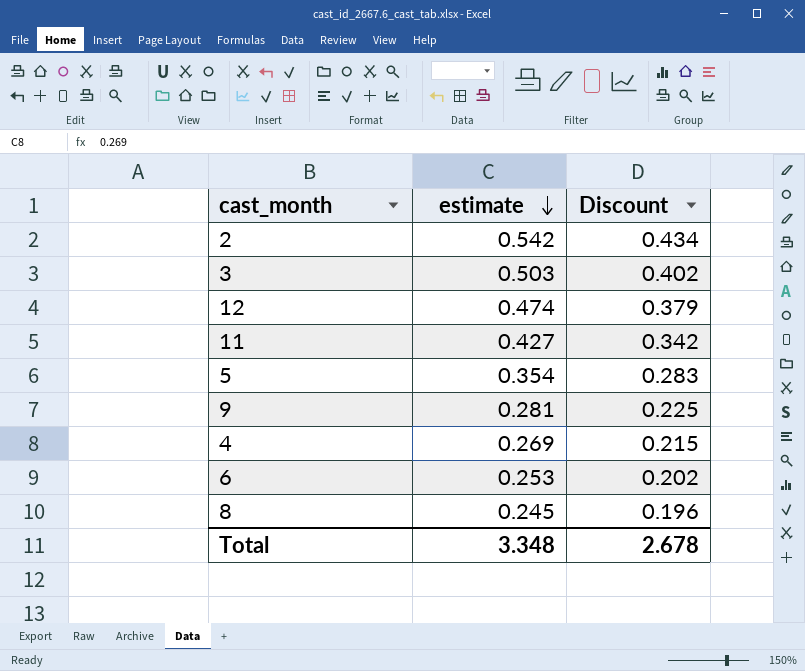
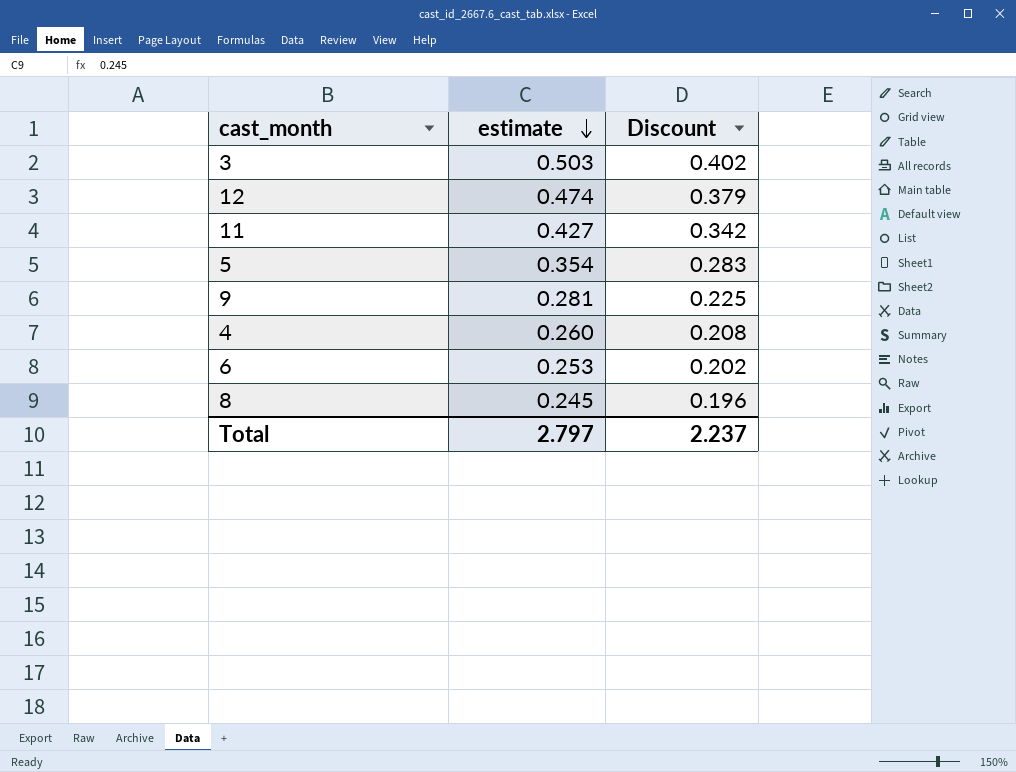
row 2: 0.542 | 0.434 -> none
4 | estimate: 0.269 -> 0.260
4 | Discount: 0.215 -> 0.208
Total | estimate: 3.348 -> 2.797
Total | Discount: 2.678 -> 2.237

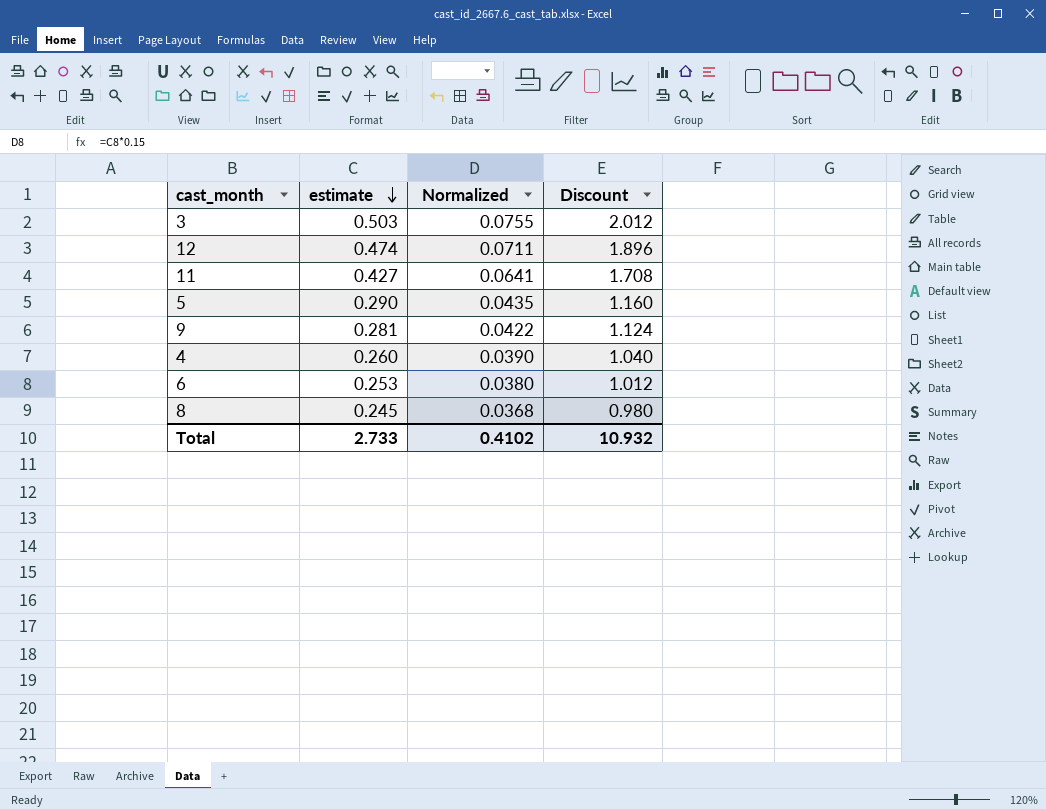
column Normalized | formula: none -> [estimate] * 0.15
column Discount | formula: [estimate] * 0.8 -> [estimate] * 4
5 | estimate: 0.354 -> 0.290
Total | estimate: 2.797 -> 2.733
Total | Discount: 2.237 -> 10.932

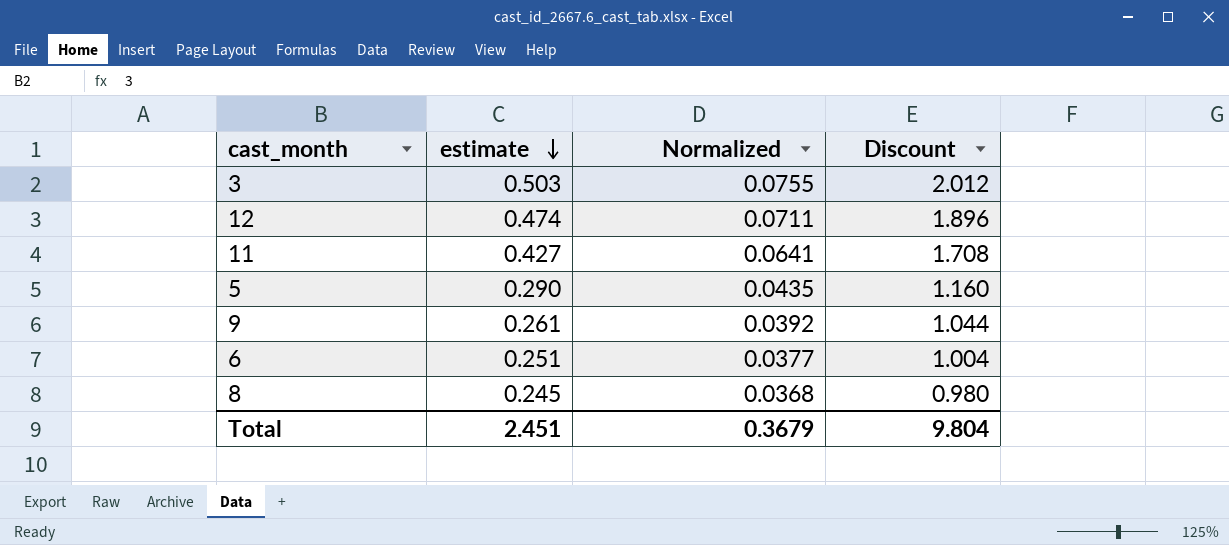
row 4: 0.260 | 0.0390 | 1.040 -> none
9 | estimate: 0.281 -> 0.261
9 | Normalized: 0.0422 -> 0.0392
9 | Discount: 1.124 -> 1.044
6 | estimate: 0.253 -> 0.251
6 | Normalized: 0.0380 -> 0.0377
6 | Discount: 1.012 -> 1.004
Total | estimate: 2.733 -> 2.451
Total | Normalized: 0.4102 -> 0.3679
Total | Discount: 10.932 -> 9.804

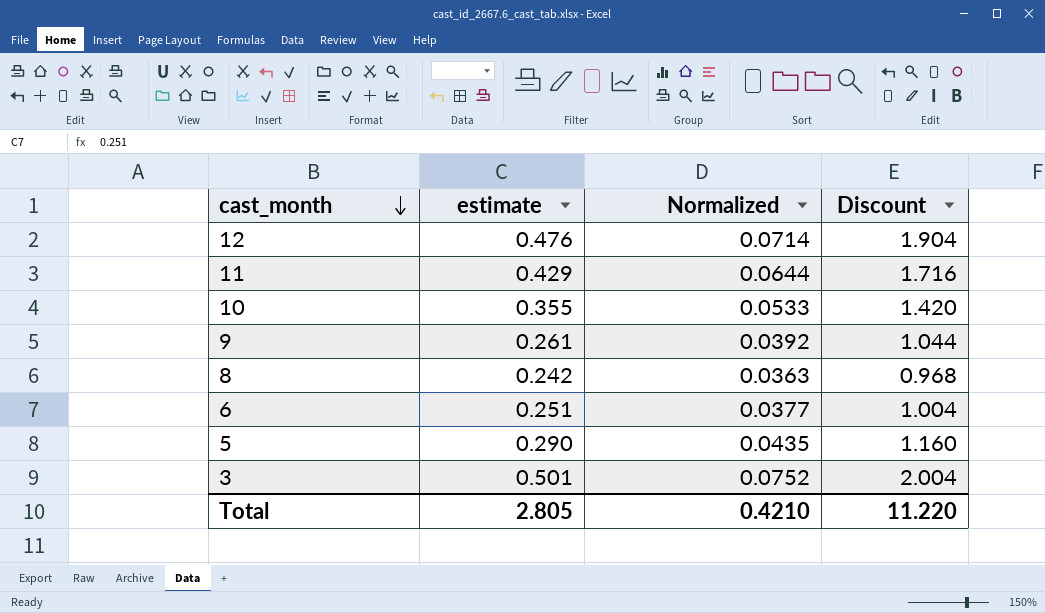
row order: estimate descending -> cast_month descending
12 | estimate: 0.474 -> 0.476
12 | Normalized: 0.0711 -> 0.0714
12 | Discount: 1.896 -> 1.904
11 | estimate: 0.427 -> 0.429
11 | Normalized: 0.0641 -> 0.0644
11 | Discount: 1.708 -> 1.716
row 10: none -> 0.355 | 0.0533 | 1.420
8 | estimate: 0.245 -> 0.242
8 | Normalized: 0.0368 -> 0.0363
8 | Discount: 0.980 -> 0.968
3 | estimate: 0.503 -> 0.501
3 | Normalized: 0.0755 -> 0.0752
3 | Discount: 2.012 -> 2.004
Total | estimate: 2.451 -> 2.805
Total | Normalized: 0.3679 -> 0.4210
Total | Discount: 9.804 -> 11.220

